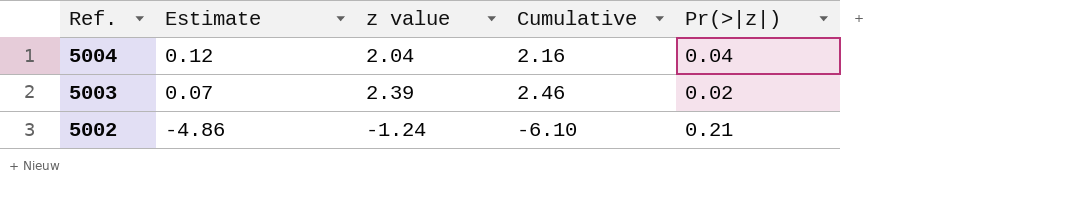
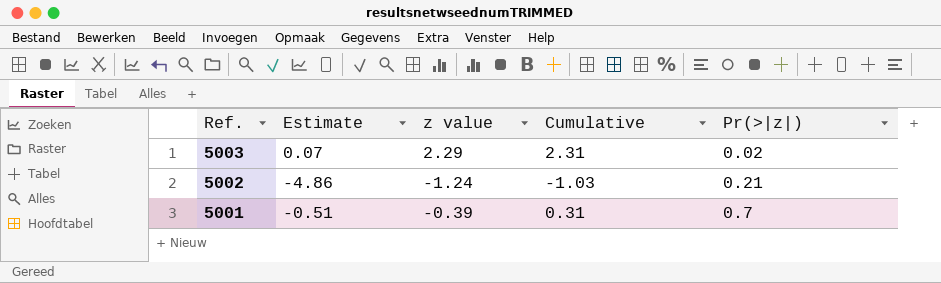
column Cumulative | formula: [Estimate] + [z value] -> [z value] + [Pr(>|z|)]
row 5004: 0.12 | 2.04 | 2.16 | 0.04 -> none
5003 | z value: 2.39 -> 2.29
row 5001: none -> -0.51 | -0.39 | 0.31 | 0.7

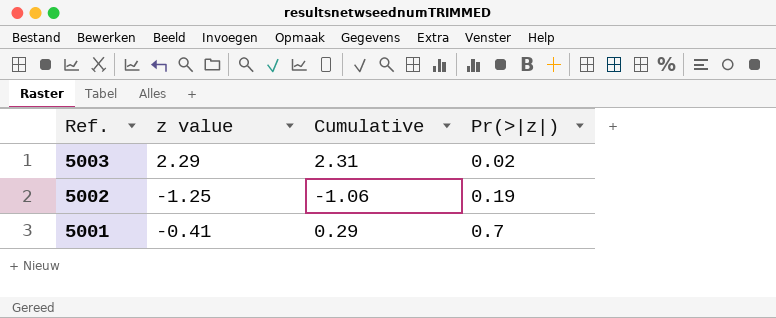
column Estimate | position: 2 -> none
5002 | z value: -1.24 -> -1.25
5002 | Cumulative: -1.03 -> -1.06
5002 | Pr(>|z|): 0.21 -> 0.19
5001 | z value: -0.39 -> -0.41
5001 | Cumulative: 0.31 -> 0.29

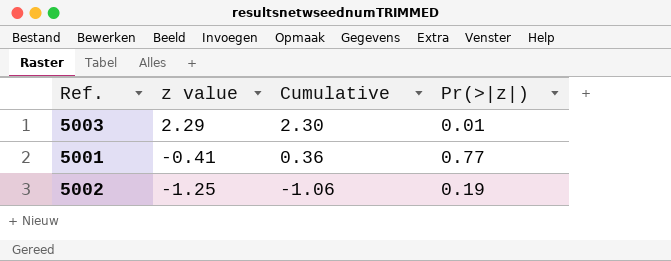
row order: Ref. descending -> z value descending
5003 | Cumulative: 2.31 -> 2.30
5003 | Pr(>|z|): 0.02 -> 0.01
5001 | Cumulative: 0.29 -> 0.36
5001 | Pr(>|z|): 0.7 -> 0.77

